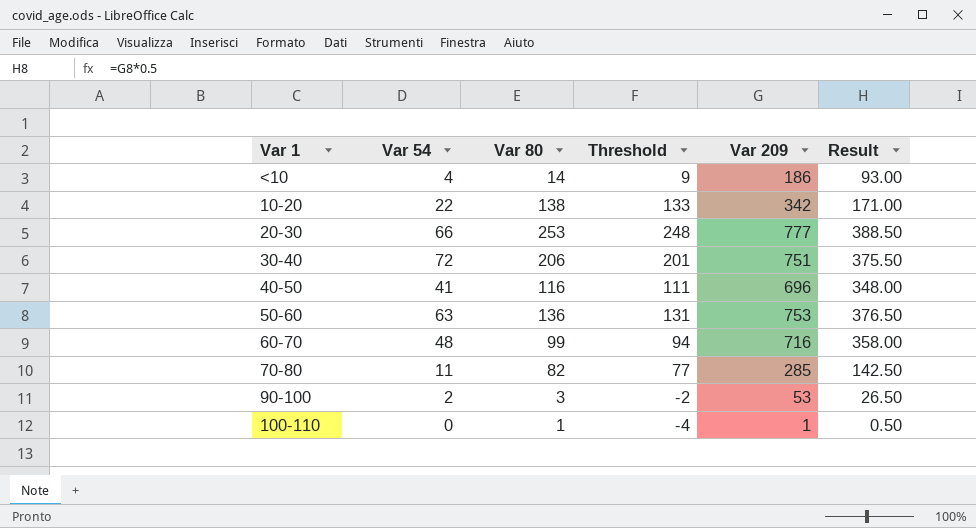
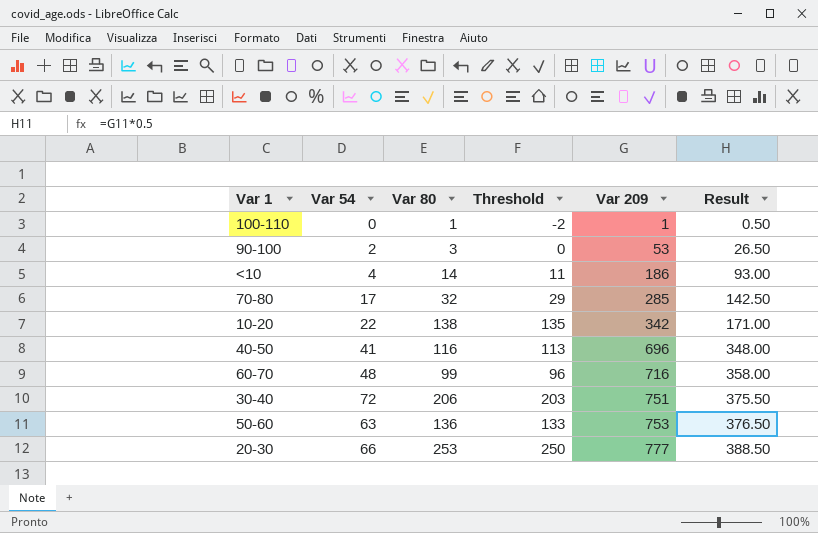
row order: none -> Var 209 ascending
column Threshold | formula: [Var 80] - 5 -> [Var 80] - 3
70-80 | Var 54: 11 -> 17
70-80 | Var 80: 82 -> 32

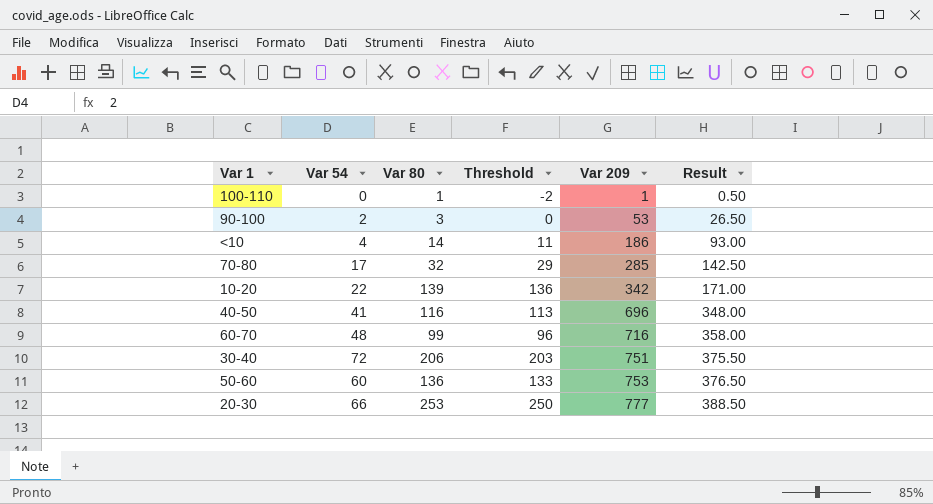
10-20 | Var 80: 138 -> 139
10-20 | Threshold: 135 -> 136
50-60 | Var 54: 63 -> 60

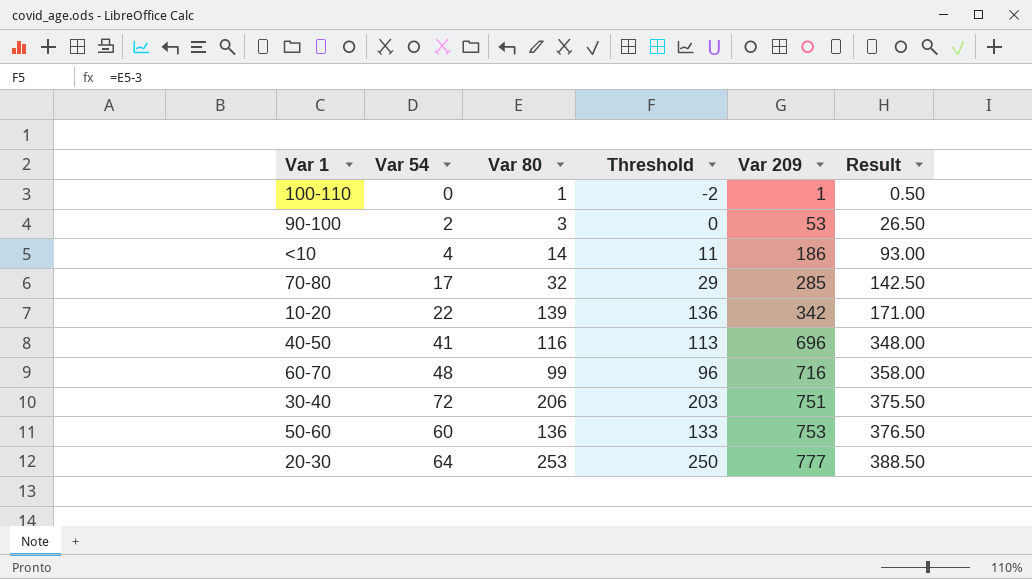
20-30 | Var 54: 66 -> 64

